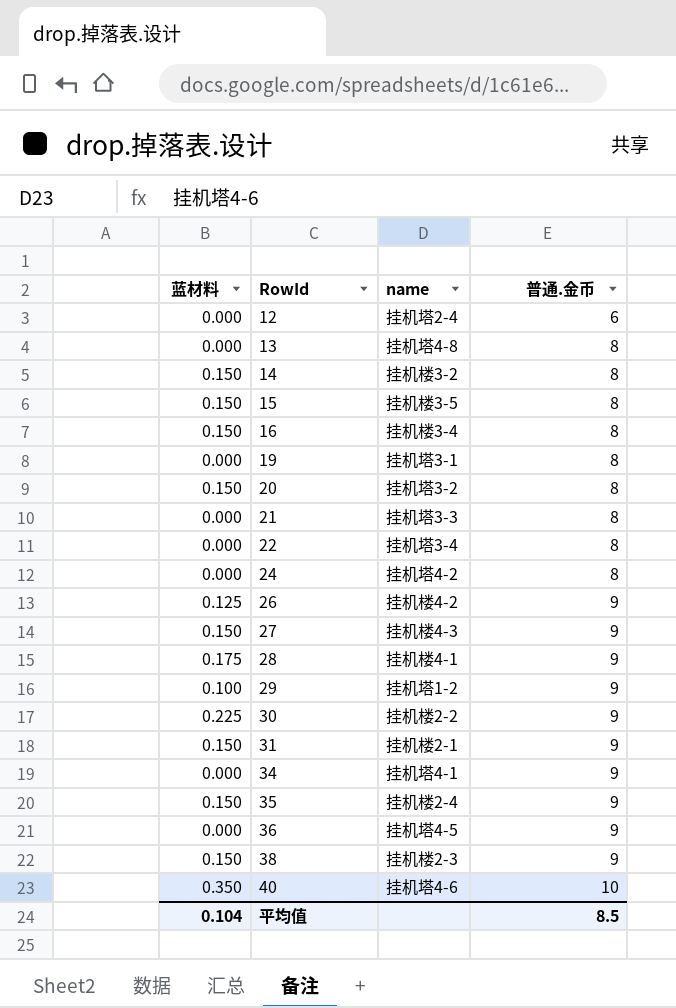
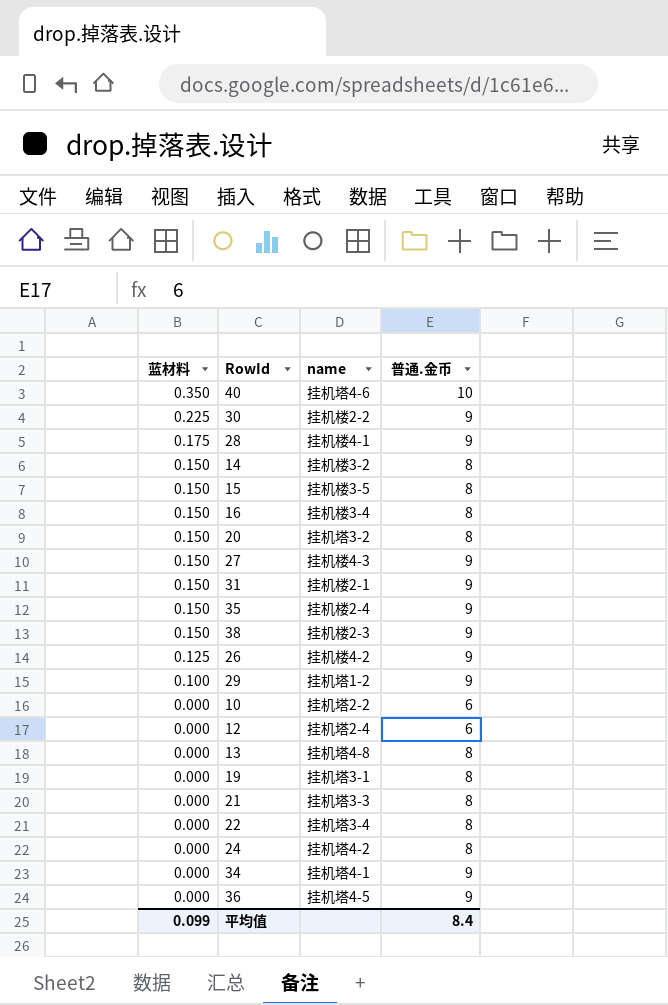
row order: RowId ascending -> 蓝材料 descending
row 10: none -> 0.000 | 挂机塔2-2 | 6
平均值 | 蓝材料: 0.104 -> 0.099
平均值 | 普通.金币: 8.5 -> 8.4

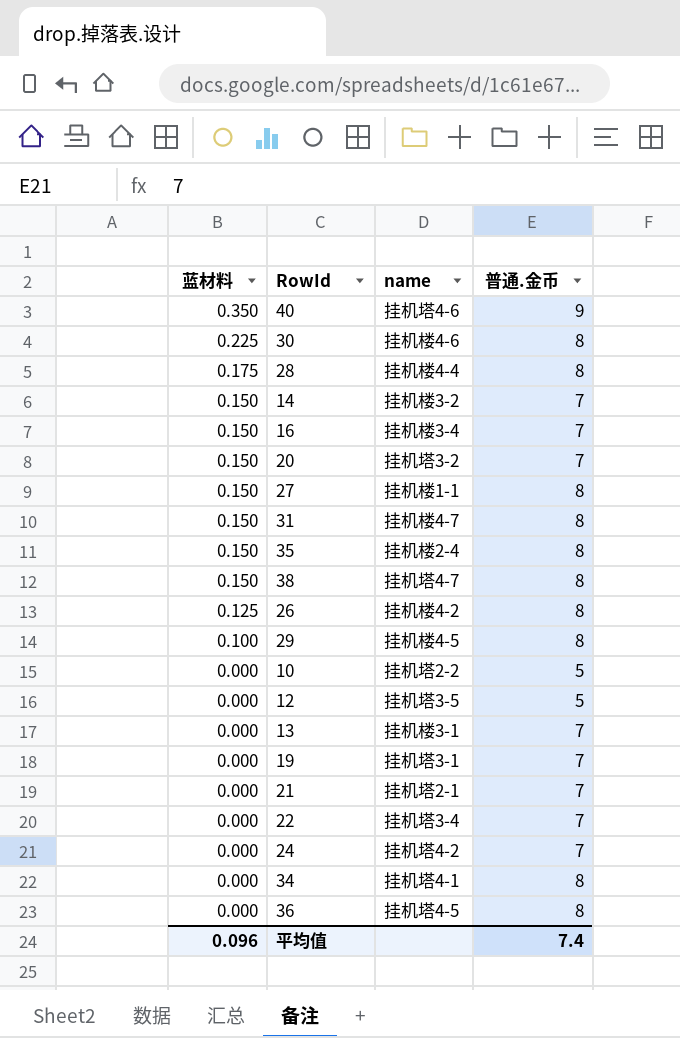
row 15: 0.150 | 挂机楼3-5 | 8 -> none
40 | 普通.金币: 10 -> 9
30 | name: 挂机楼2-2 -> 挂机楼4-6
30 | 普通.金币: 9 -> 8
28 | name: 挂机楼4-1 -> 挂机楼4-4
28 | 普通.金币: 9 -> 8
14 | 普通.金币: 8 -> 7
16 | 普通.金币: 8 -> 7
20 | 普通.金币: 8 -> 7
27 | name: 挂机楼4-3 -> 挂机楼1-1
27 | 普通.金币: 9 -> 8
31 | name: 挂机楼2-1 -> 挂机楼4-7
31 | 普通.金币: 9 -> 8
35 | 普通.金币: 9 -> 8
38 | name: 挂机楼2-3 -> 挂机塔4-7
38 | 普通.金币: 9 -> 8
26 | 普通.金币: 9 -> 8
29 | name: 挂机塔1-2 -> 挂机楼4-5
29 | 普通.金币: 9 -> 8
10 | 普通.金币: 6 -> 5
12 | name: 挂机塔2-4 -> 挂机塔3-5
12 | 普通.金币: 6 -> 5
13 | name: 挂机塔4-8 -> 挂机楼3-1
13 | 普通.金币: 8 -> 7
19 | 普通.金币: 8 -> 7
21 | name: 挂机塔3-3 -> 挂机塔2-1
21 | 普通.金币: 8 -> 7
22 | 普通.金币: 8 -> 7
24 | 普通.金币: 8 -> 7
34 | 普通.金币: 9 -> 8
36 | 普通.金币: 9 -> 8
平均值 | 蓝材料: 0.099 -> 0.096
平均值 | 普通.金币: 8.4 -> 7.4

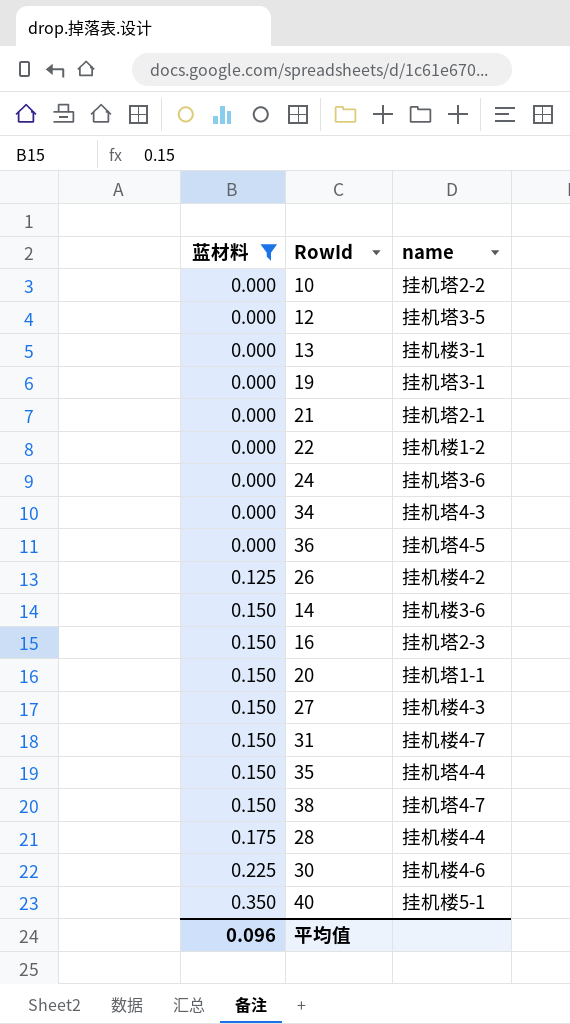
filter: none -> 蓝材料 != 0.100
row order: 蓝材料 descending -> 蓝材料 ascending
column 普通.金币 | position: 4 -> none
22 | name: 挂机塔3-4 -> 挂机楼1-2
24 | name: 挂机塔4-2 -> 挂机塔3-6
34 | name: 挂机塔4-1 -> 挂机塔4-3
14 | name: 挂机楼3-2 -> 挂机楼3-6
16 | name: 挂机楼3-4 -> 挂机塔2-3
20 | name: 挂机塔3-2 -> 挂机塔1-1
27 | name: 挂机楼1-1 -> 挂机楼4-3
35 | name: 挂机楼2-4 -> 挂机塔4-4
40 | name: 挂机塔4-6 -> 挂机楼5-1

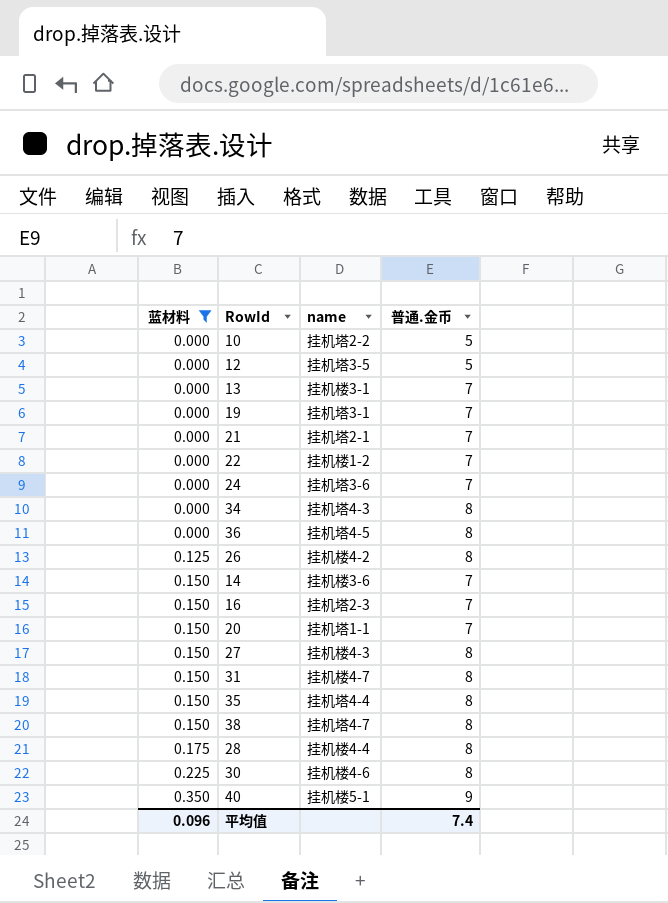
column 普通.金币 | position: none -> 4

